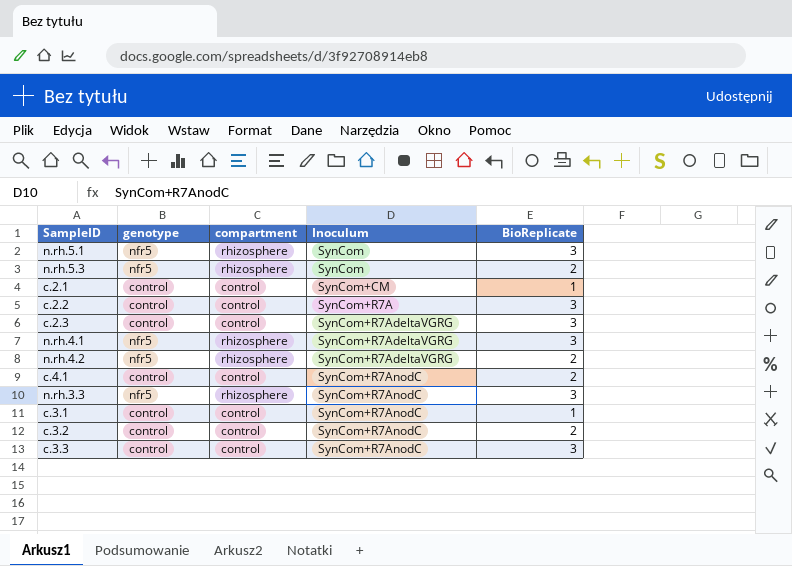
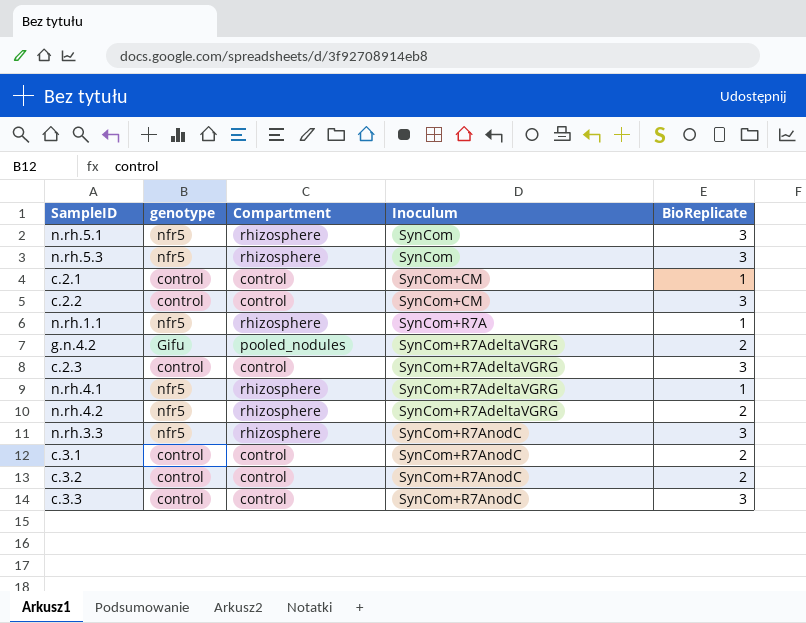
column name: compartment -> Compartment
row c.4.1: control | control | SynCom+R7AnodC | 2 -> none
n.rh.5.3 | BioReplicate: 2 -> 3
c.2.2 | Inoculum: SynCom+R7A -> SynCom+CM
row n.rh.1.1: none -> nfr5 | rhizosphere | SynCom+R7A | 1
row g.n.4.2: none -> Gifu | pooled_nodules | SynCom+R7AdeltaVGRG | 2
n.rh.4.1 | BioReplicate: 3 -> 1
c.3.1 | BioReplicate: 1 -> 2

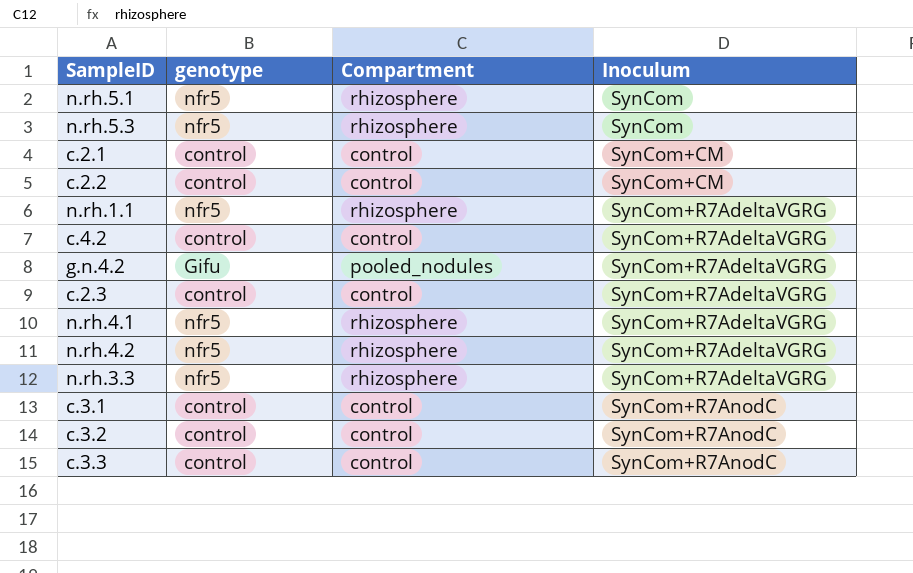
column BioReplicate | position: 5 -> none
n.rh.1.1 | Inoculum: SynCom+R7A -> SynCom+R7AdeltaVGRG
row c.4.2: none -> control | control | SynCom+R7AdeltaVGRG
n.rh.3.3 | Inoculum: SynCom+R7AnodC -> SynCom+R7AdeltaVGRG

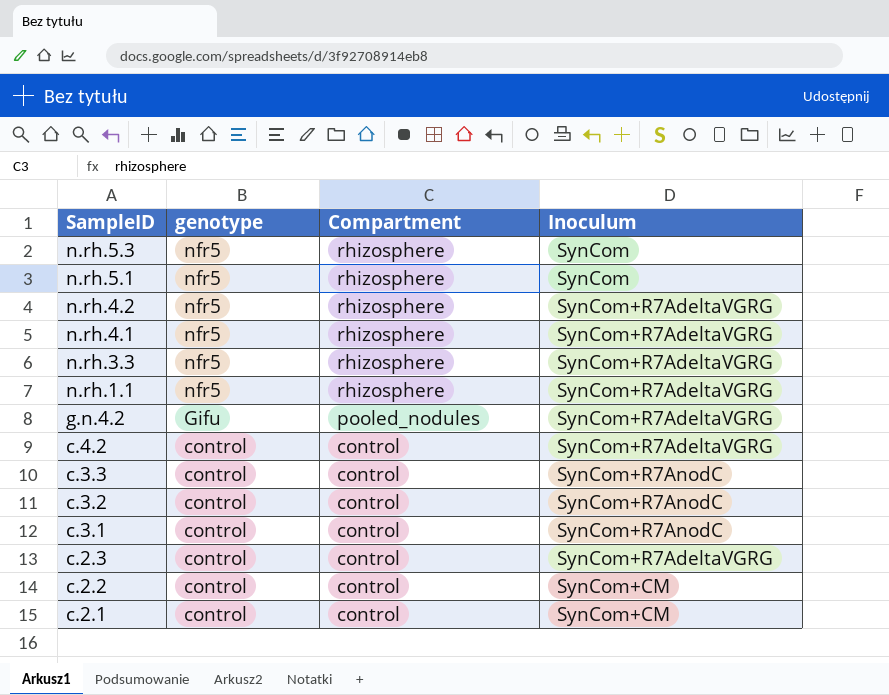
row order: Inoculum ascending -> SampleID descending

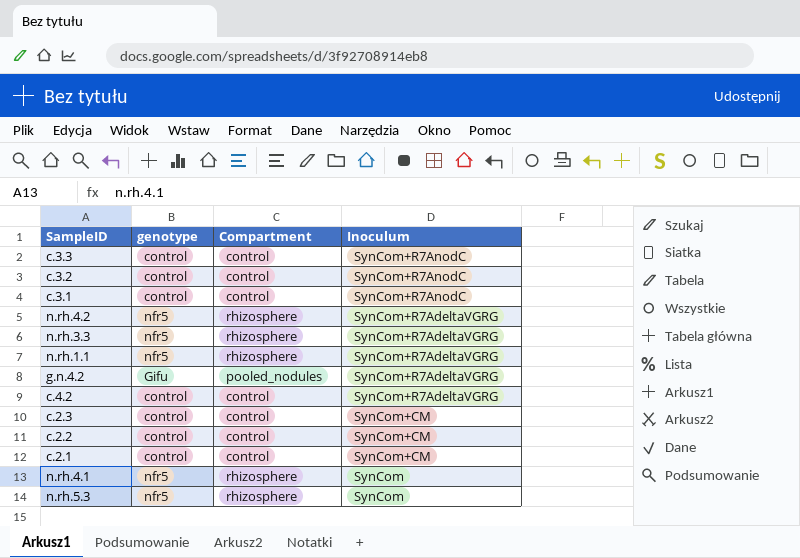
row order: SampleID descending -> Inoculum descending
row n.rh.5.1: nfr5 | rhizosphere | SynCom -> none
c.2.3 | Inoculum: SynCom+R7AdeltaVGRG -> SynCom+CM
n.rh.4.1 | Inoculum: SynCom+R7AdeltaVGRG -> SynCom

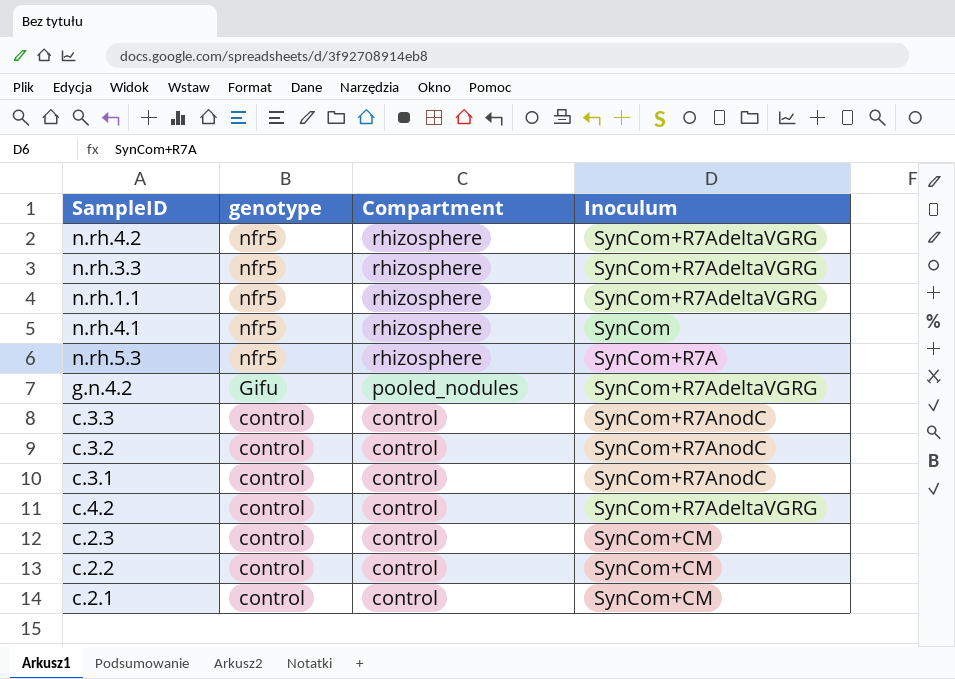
row order: Inoculum descending -> genotype descending
n.rh.5.3 | Inoculum: SynCom -> SynCom+R7A

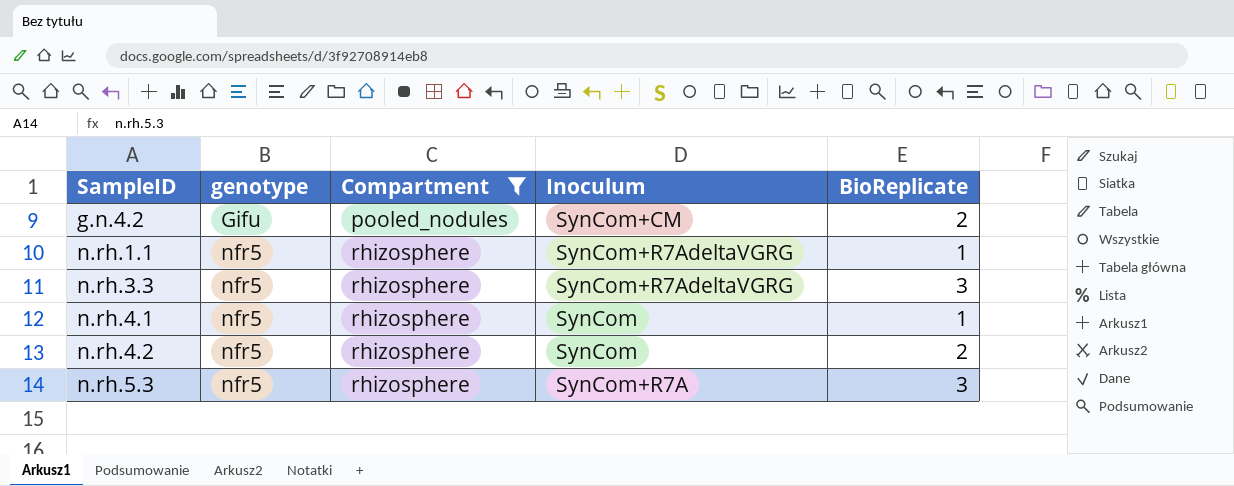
filter: none -> Compartment != control
row order: genotype descending -> SampleID ascending
column BioReplicate | position: none -> 5
g.n.4.2 | Inoculum: SynCom+R7AdeltaVGRG -> SynCom+CM
n.rh.4.2 | Inoculum: SynCom+R7AdeltaVGRG -> SynCom

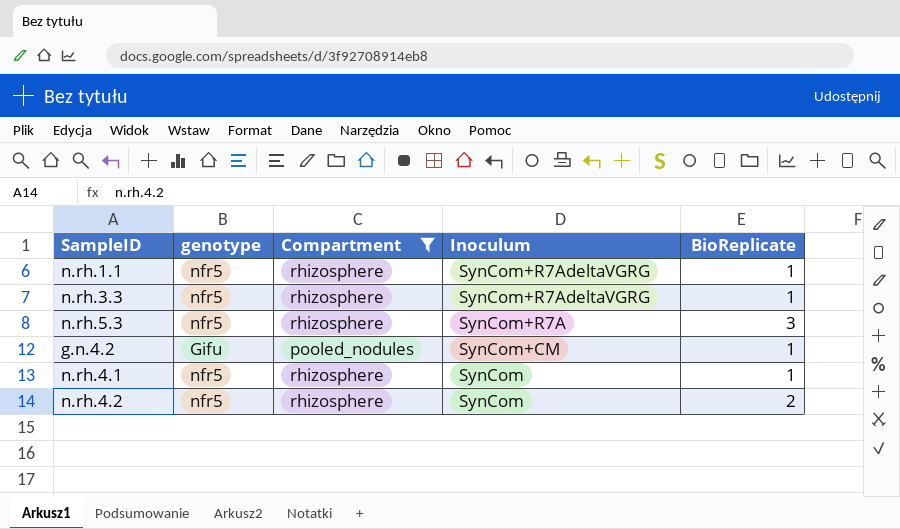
row order: SampleID ascending -> Inoculum descending
n.rh.3.3 | BioReplicate: 3 -> 1
g.n.4.2 | BioReplicate: 2 -> 1

